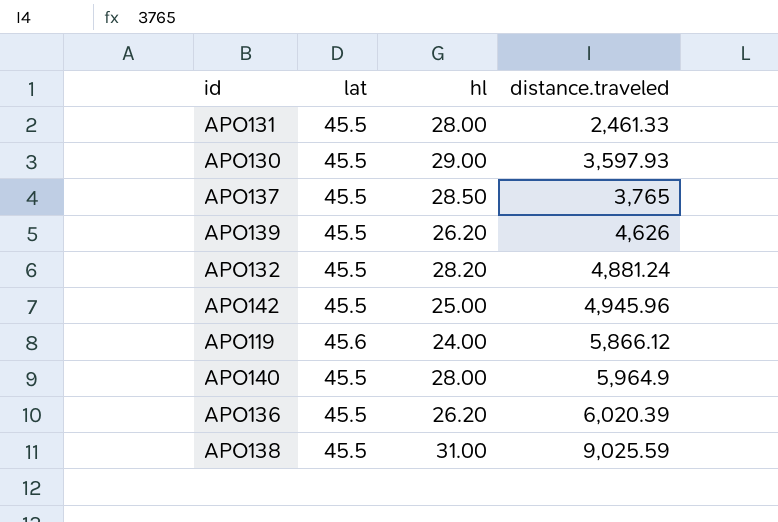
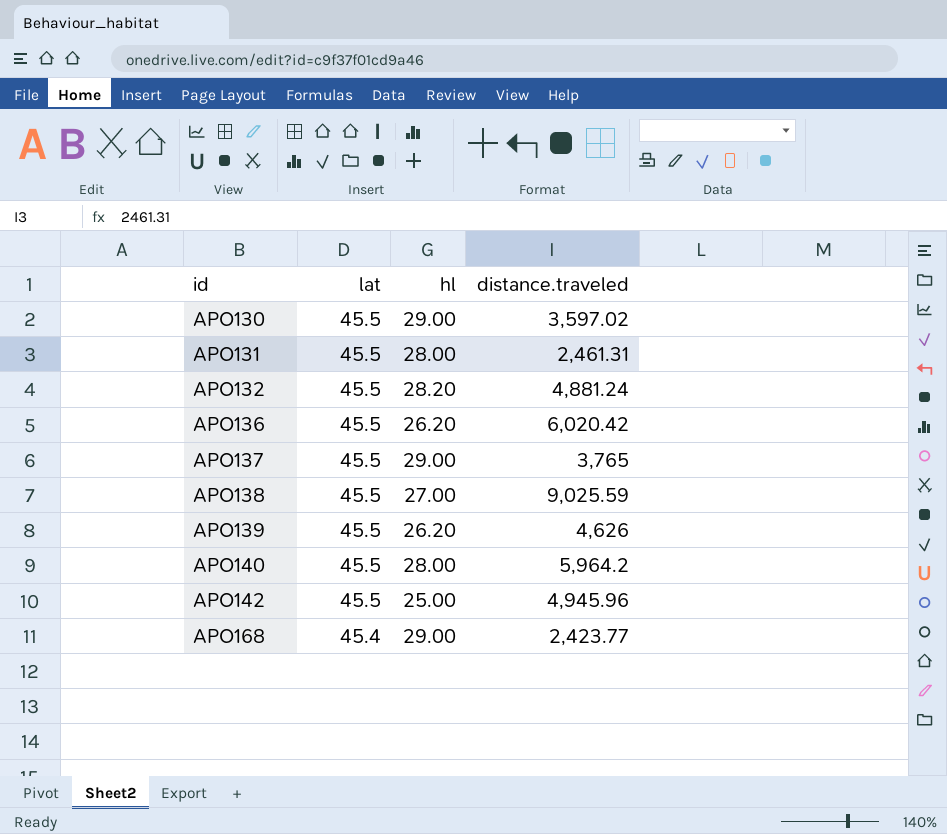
row order: distance.traveled ascending -> id ascending
row APO119: 45.6 | 24.00 | 5,866.12 -> none
APO130 | distance.traveled: 3,597.93 -> 3,597.02
APO131 | distance.traveled: 2,461.33 -> 2,461.31
APO136 | distance.traveled: 6,020.39 -> 6,020.42
APO137 | hl: 28.50 -> 29.00
APO138 | hl: 31.00 -> 27.00
APO140 | distance.traveled: 5,964.9 -> 5,964.2
row APO168: none -> 45.4 | 29.00 | 2,423.77

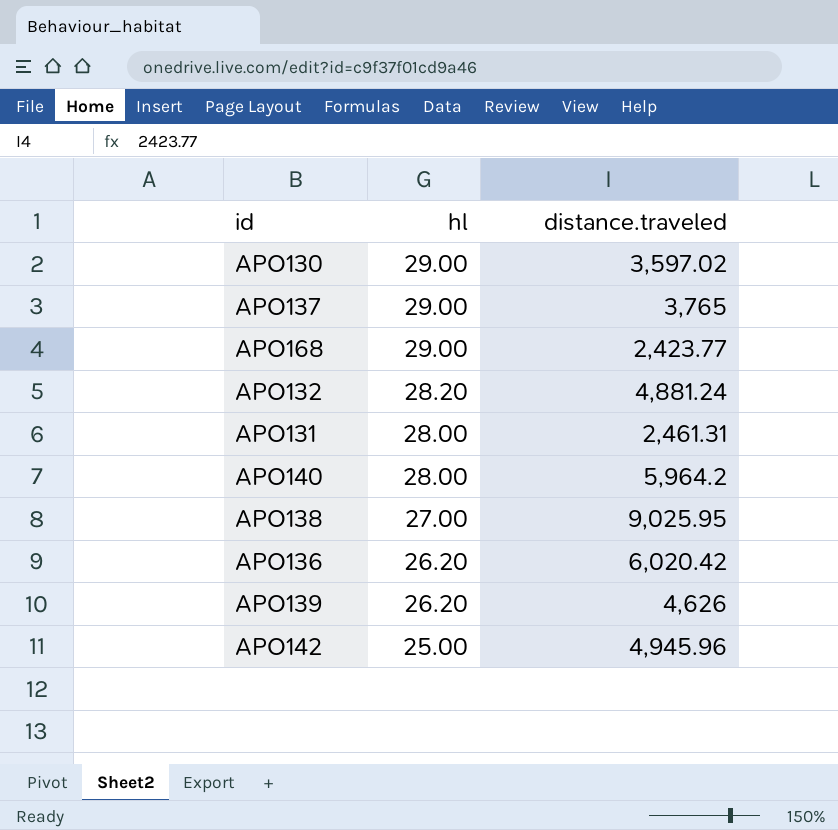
row order: id ascending -> hl descending
column lat | position: 2 -> none
APO138 | distance.traveled: 9,025.59 -> 9,025.95

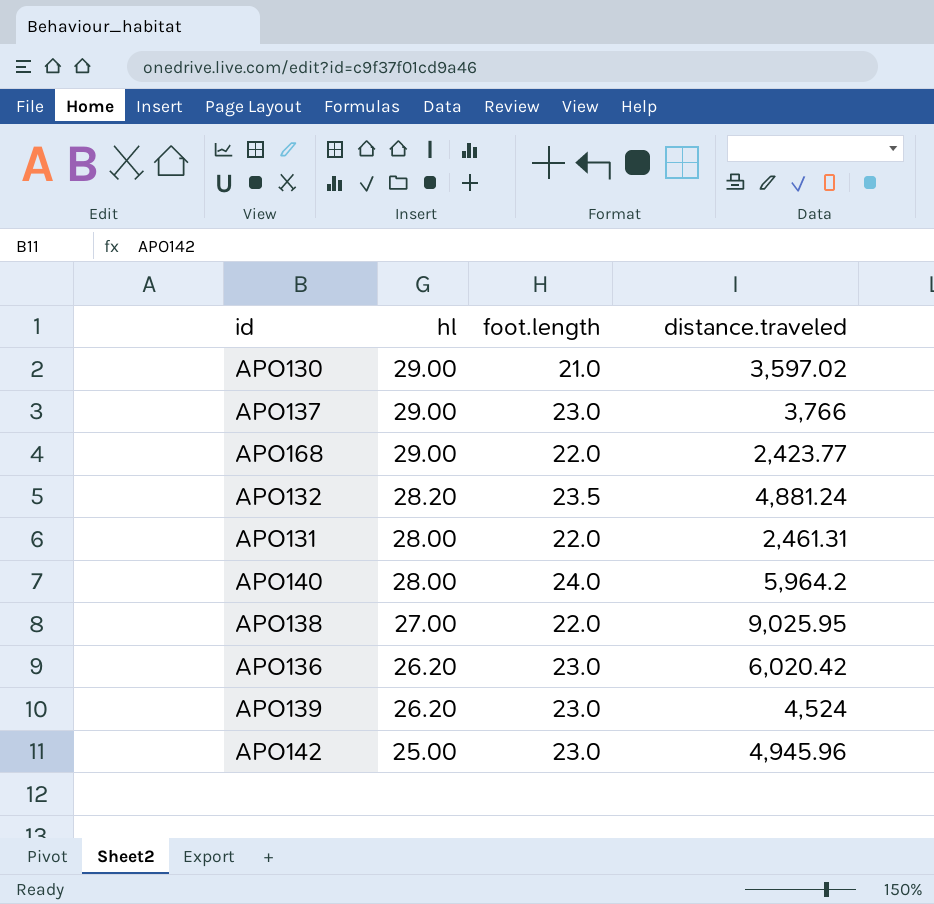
column foot.length | position: none -> 3
APO137 | distance.traveled: 3,765 -> 3,766
APO139 | distance.traveled: 4,626 -> 4,524

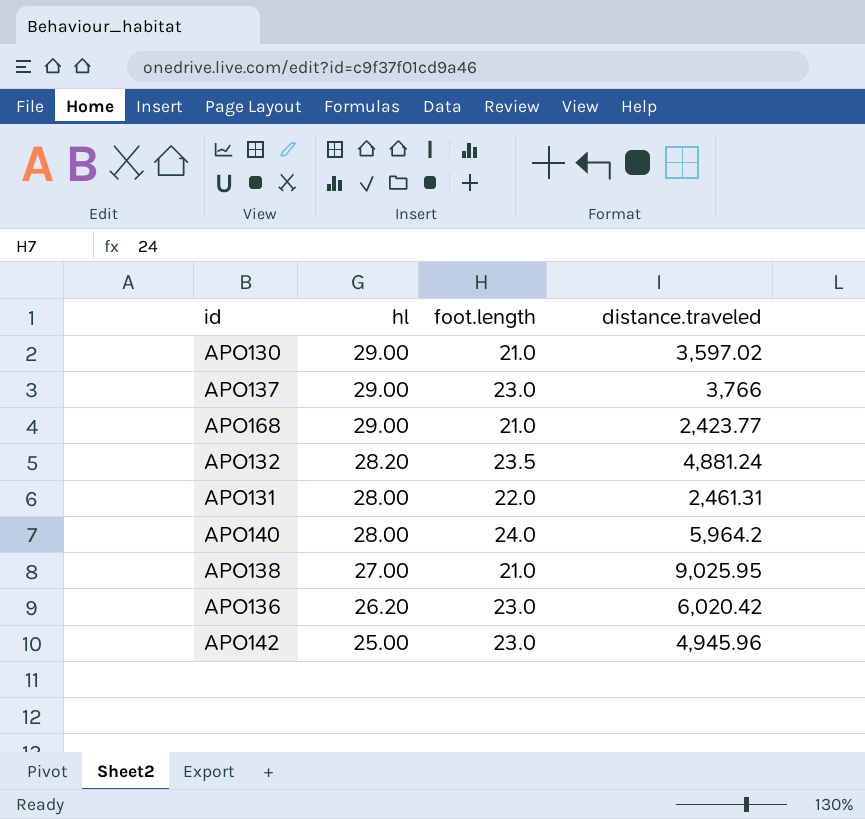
row APO139: 26.20 | 23.0 | 4,524 -> none
APO168 | foot.length: 22.0 -> 21.0
APO138 | foot.length: 22.0 -> 21.0

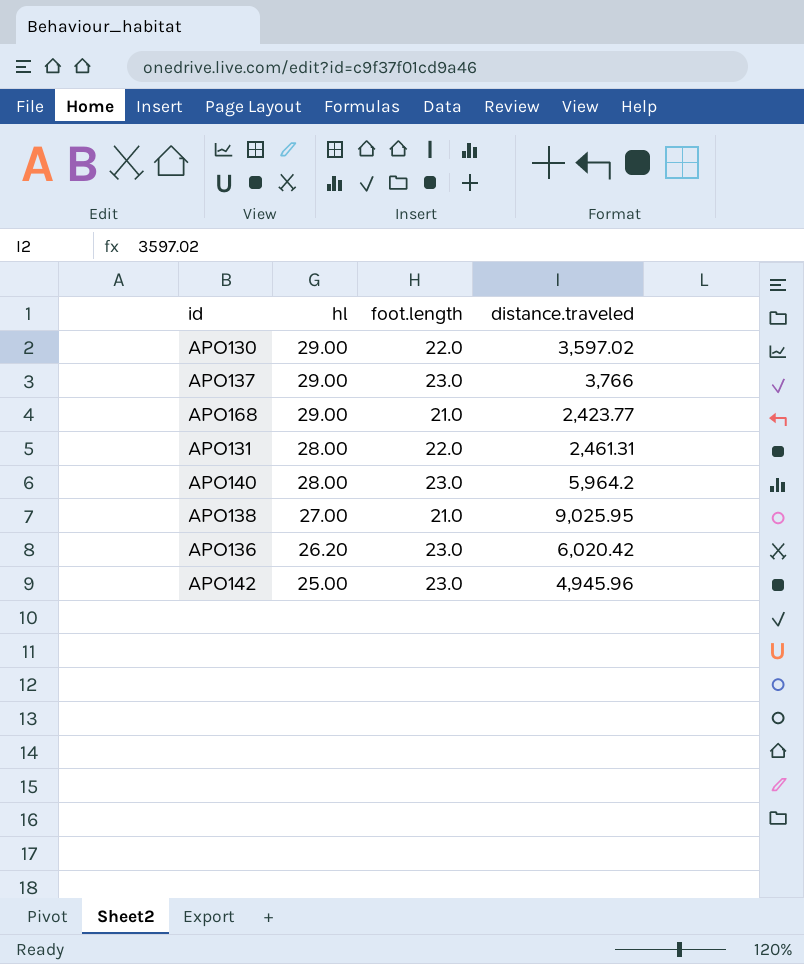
row APO132: 28.20 | 23.5 | 4,881.24 -> none
APO130 | foot.length: 21.0 -> 22.0
APO140 | foot.length: 24.0 -> 23.0

